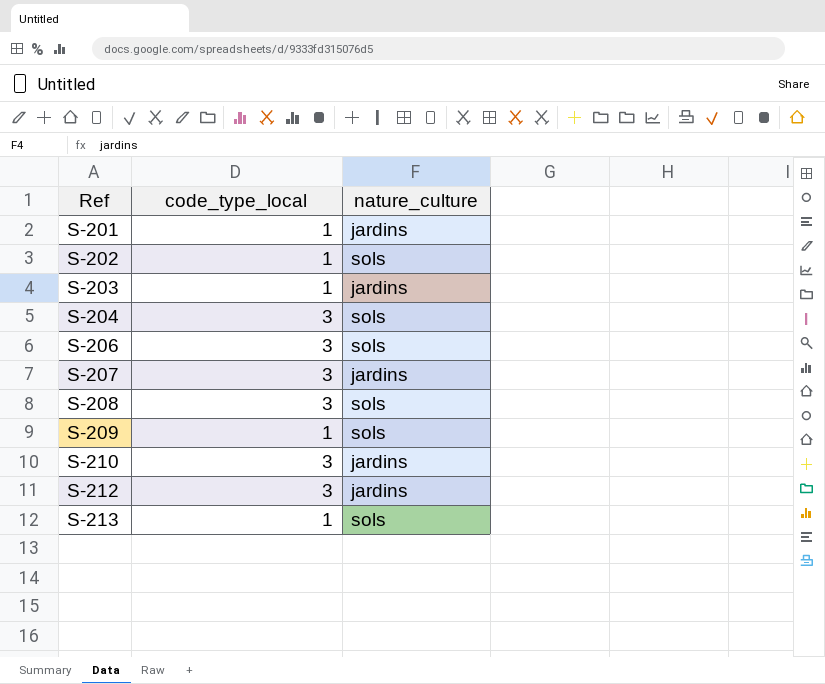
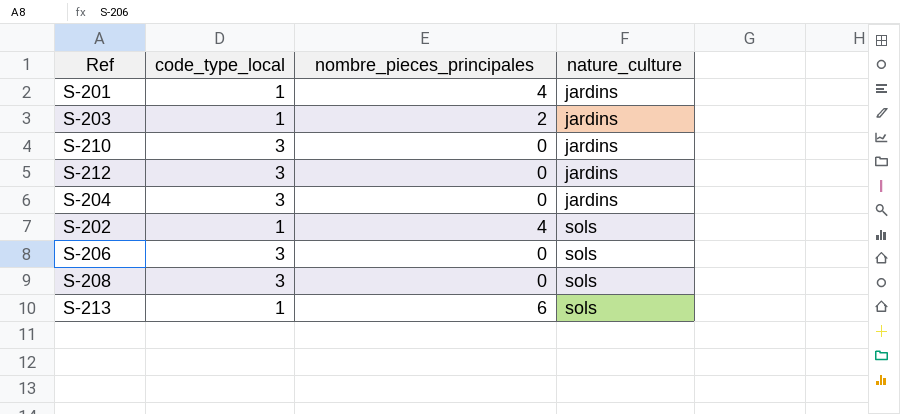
row order: Ref ascending -> nature_culture ascending
column nombre_pieces_principales | position: none -> 3
row S-207: 3 | jardins -> none
row S-209: 1 | sols -> none
S-204 | nature_culture: sols -> jardins

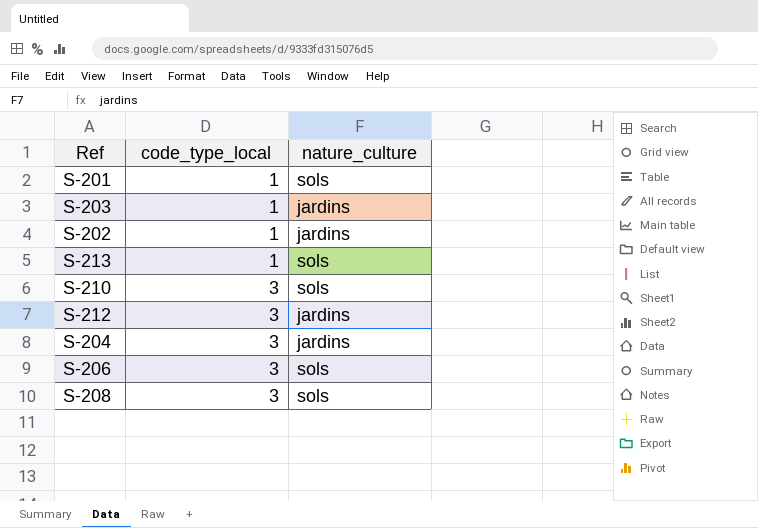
row order: nature_culture ascending -> code_type_local ascending
column nombre_pieces_principales | position: 3 -> none
S-201 | nature_culture: jardins -> sols
S-202 | nature_culture: sols -> jardins
S-210 | nature_culture: jardins -> sols

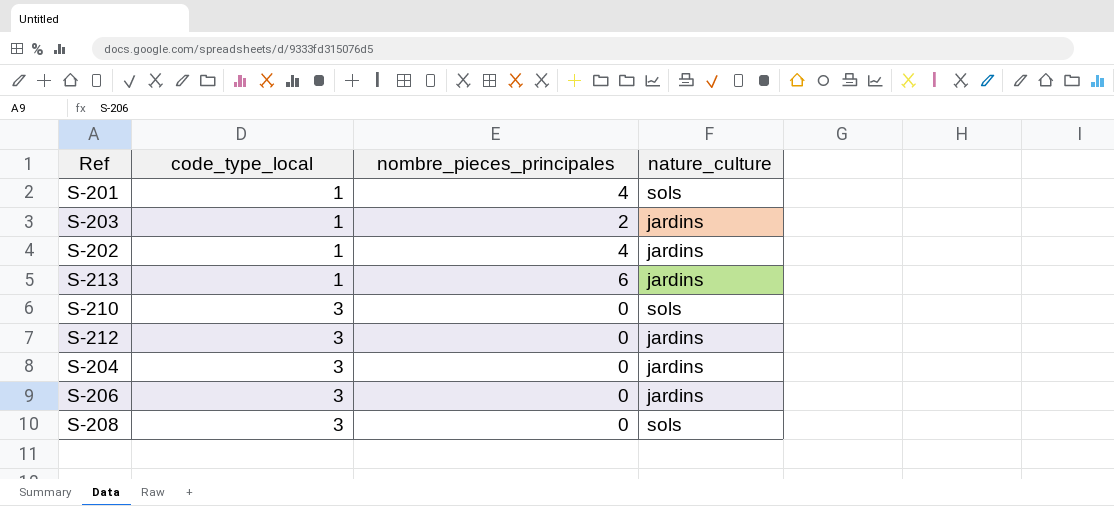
column nombre_pieces_principales | position: none -> 3
S-213 | nature_culture: sols -> jardins
S-206 | nature_culture: sols -> jardins

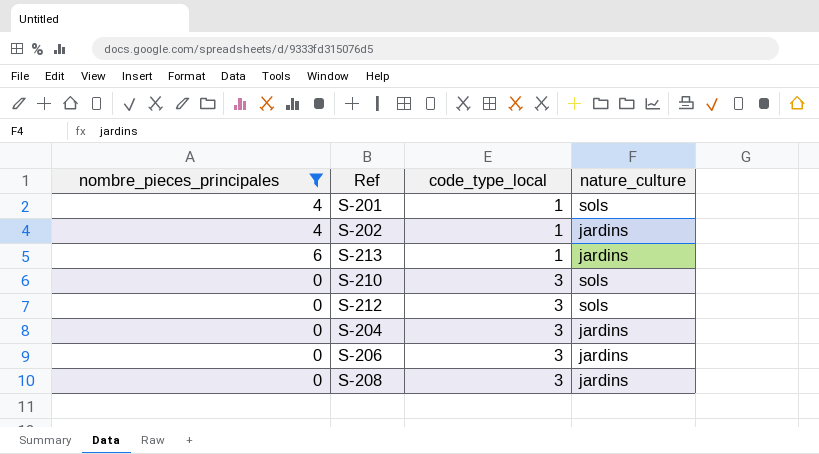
filter: none -> nombre_pieces_principales != 2
column nombre_pieces_principales | position: 3 -> 1
S-212 | nature_culture: jardins -> sols
S-208 | nature_culture: sols -> jardins

